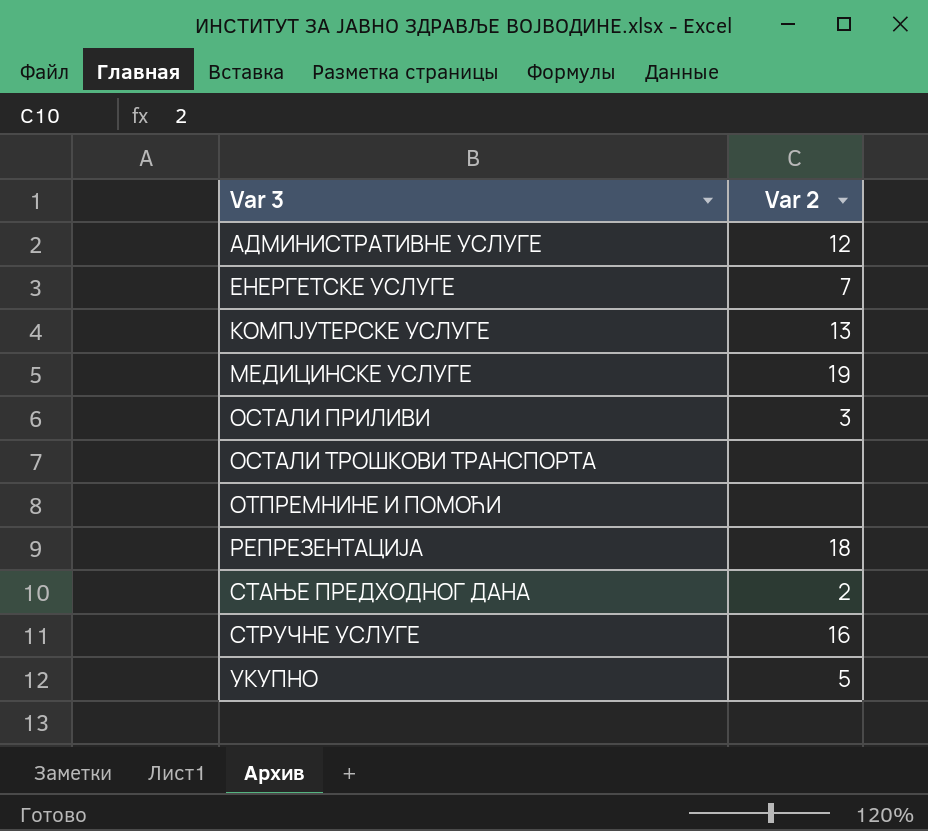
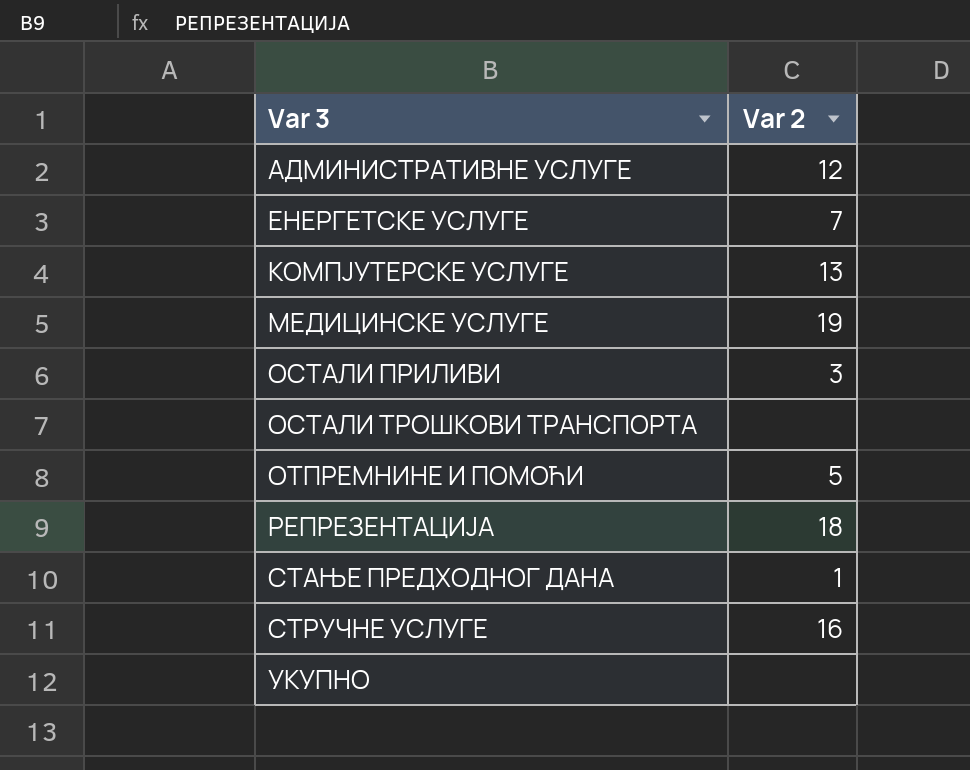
ОТПРЕМНИНЕ И ПОМОЋИ | Var 2: none -> 5
СТАЊЕ ПРЕДХОДНОГ ДАНА | Var 2: 2 -> 1
УКУПНО | Var 2: 5 -> none

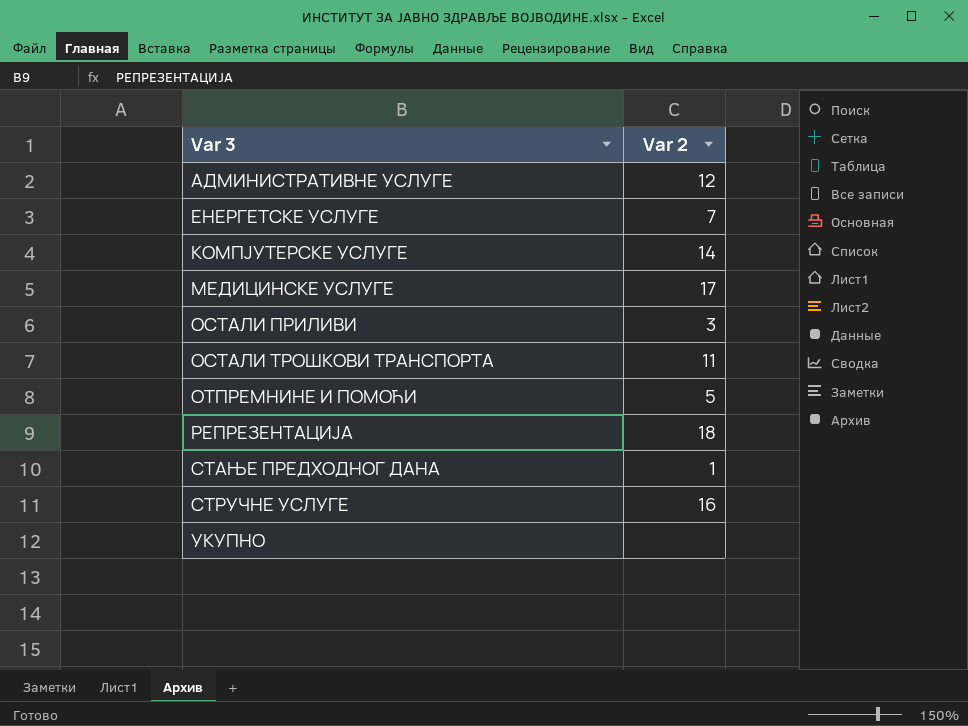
КОМПЈУТЕРСКЕ УСЛУГЕ | Var 2: 13 -> 14
МЕДИЦИНСКЕ УСЛУГЕ | Var 2: 19 -> 17
ОСТАЛИ ТРОШКОВИ ТРАНСПОРТА | Var 2: none -> 11

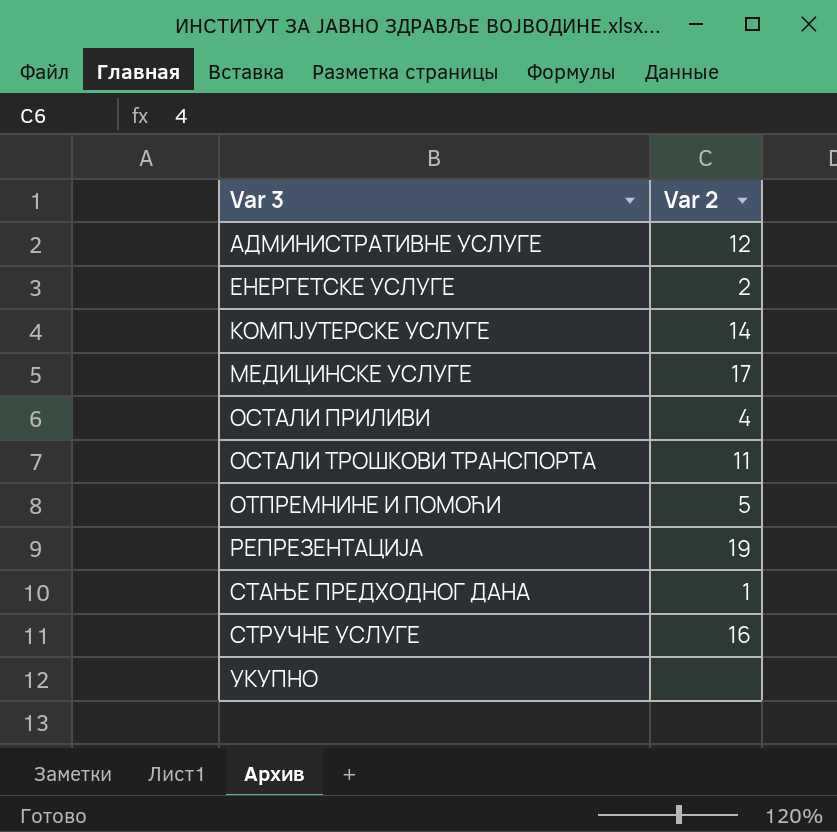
ЕНЕРГЕТСКЕ УСЛУГЕ | Var 2: 7 -> 2
ОСТАЛИ ПРИЛИВИ | Var 2: 3 -> 4
РЕПРЕЗЕНТАЦИЈА | Var 2: 18 -> 19

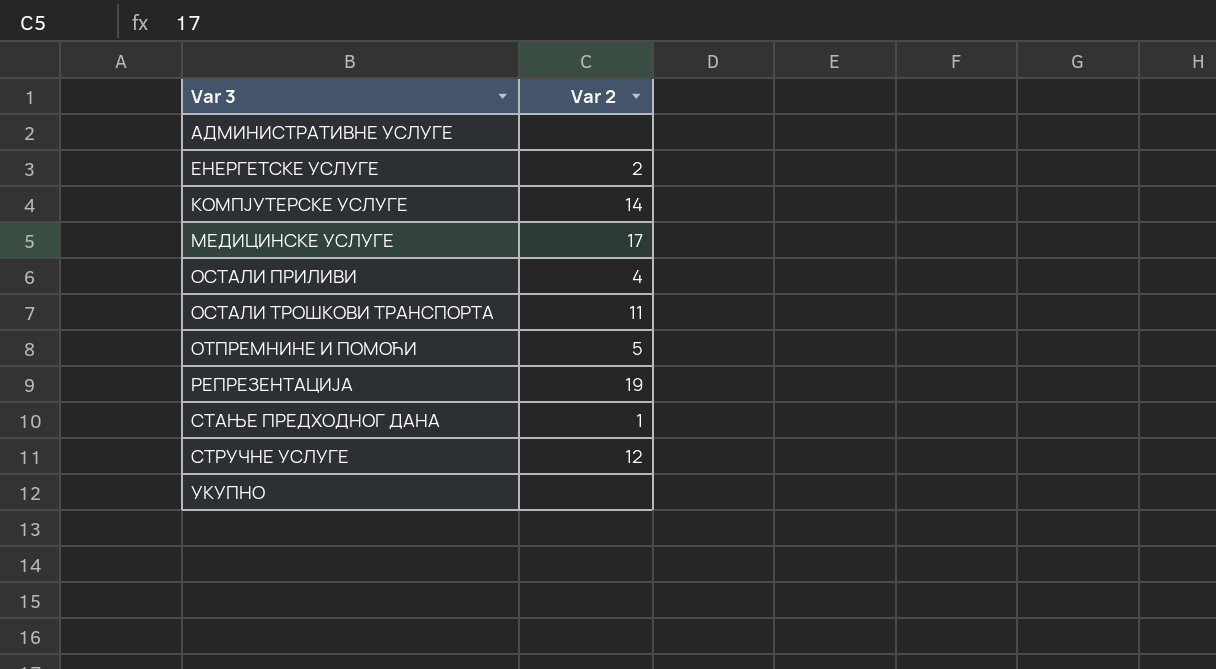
АДМИНИСТРАТИВНЕ УСЛУГЕ | Var 2: 12 -> none
СТРУЧНЕ УСЛУГЕ | Var 2: 16 -> 12

